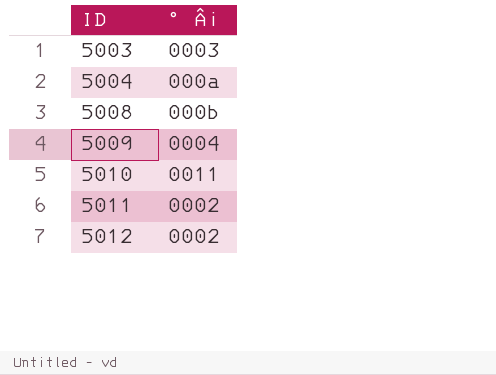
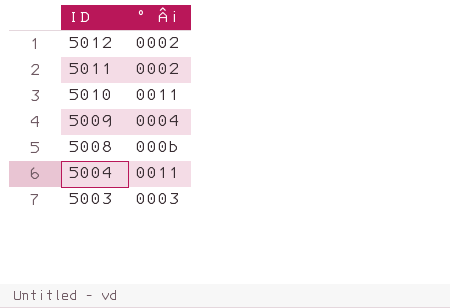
row order: ID ascending -> ID descending
5004 | ° Âi: 000a -> 0011

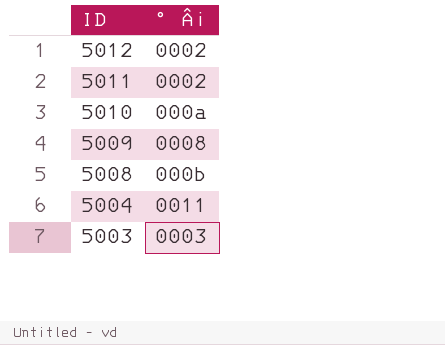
5010 | ° Âi: 0011 -> 000a
5009 | ° Âi: 0004 -> 0008

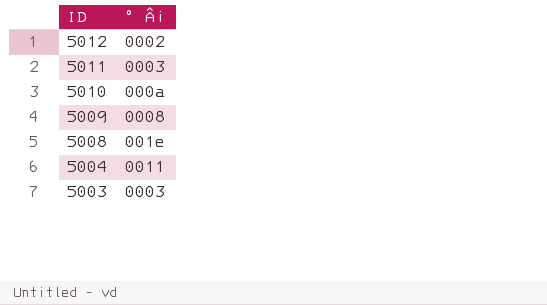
5011 | ° Âi: 0002 -> 0003
5008 | ° Âi: 000b -> 001e

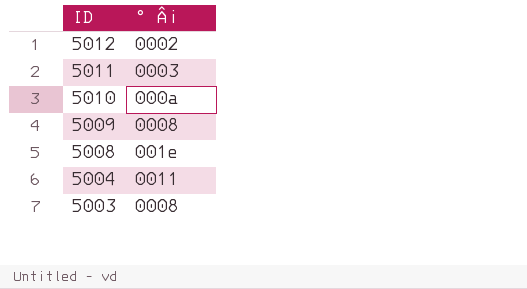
5003 | ° Âi: 0003 -> 0008

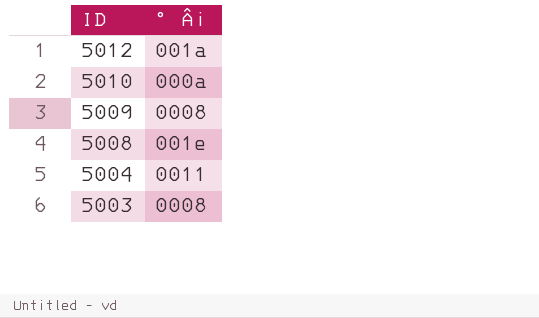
row 5011: 0003 -> none
5012 | ° Âi: 0002 -> 001a

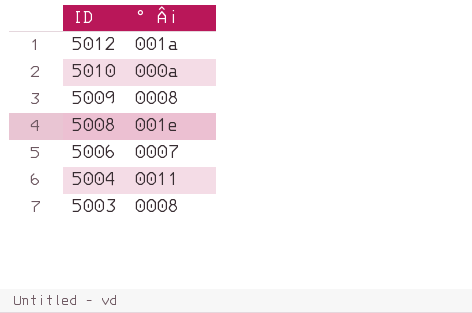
row 5006: none -> 0007

